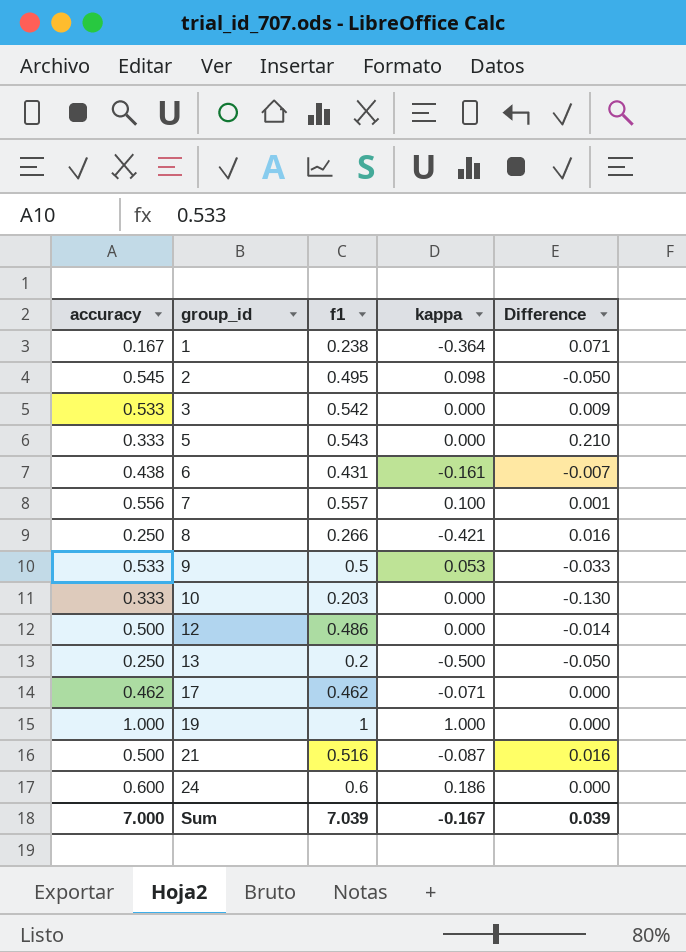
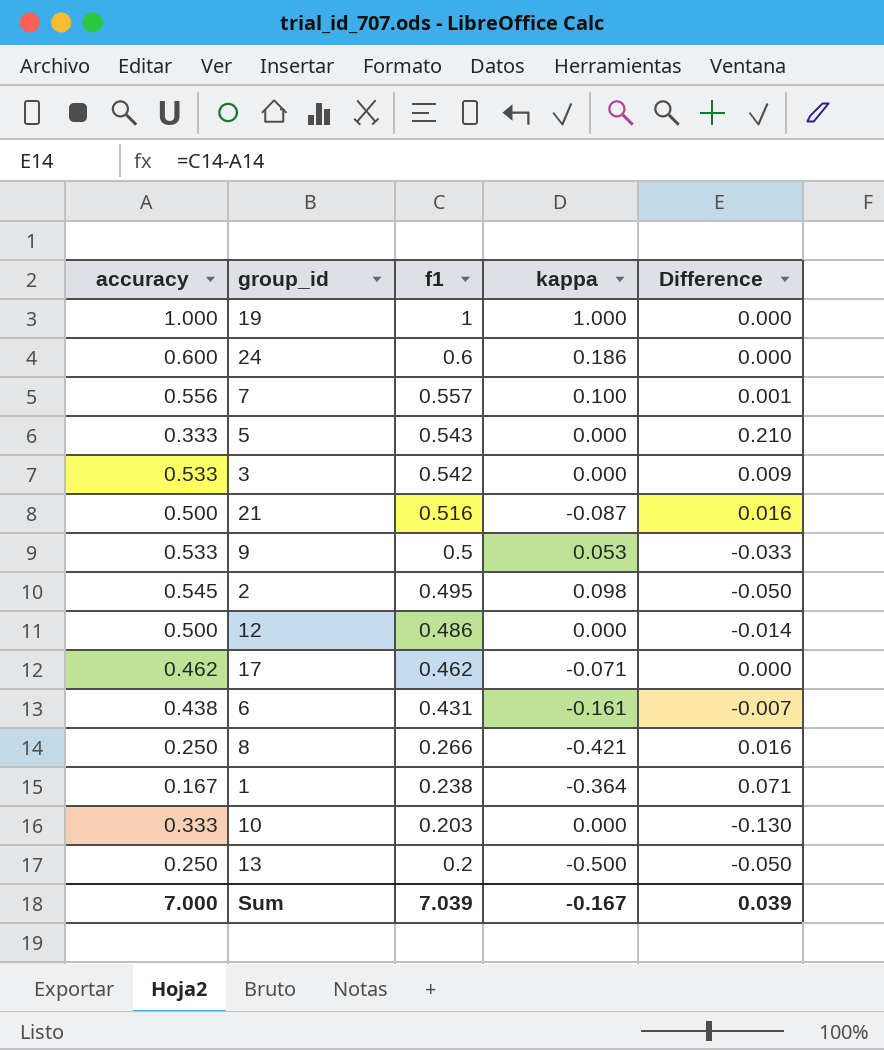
row order: group_id ascending -> f1 descending

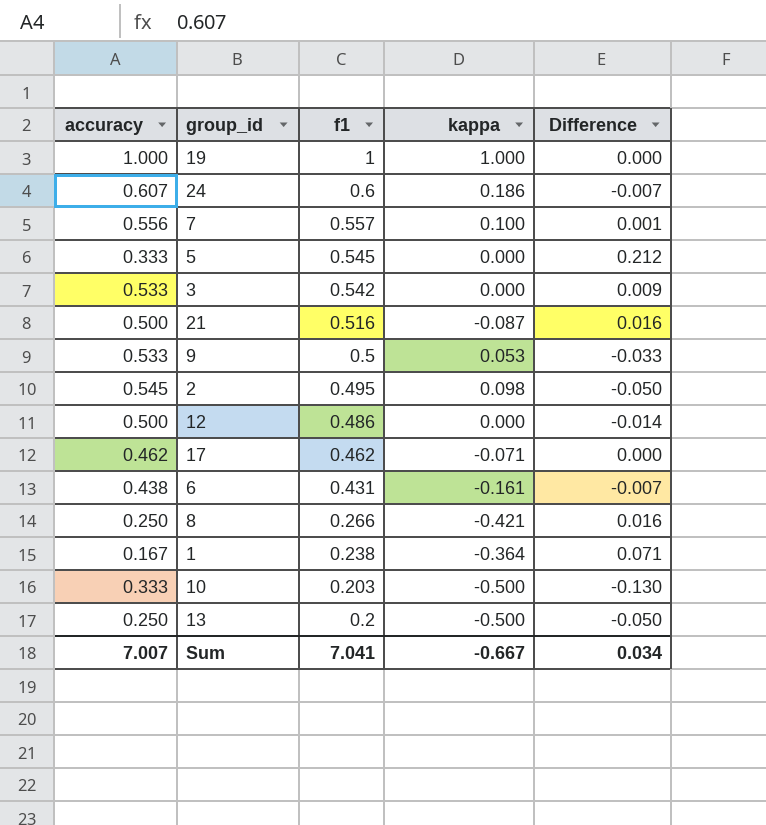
24 | accuracy: 0.600 -> 0.607
24 | Difference: 0.000 -> -0.007
5 | f1: 0.543 -> 0.545
5 | Difference: 0.210 -> 0.212
10 | kappa: 0.000 -> -0.500
Sum | accuracy: 7.000 -> 7.007
Sum | f1: 7.039 -> 7.041
Sum | kappa: -0.167 -> -0.667
Sum | Difference: 0.039 -> 0.034

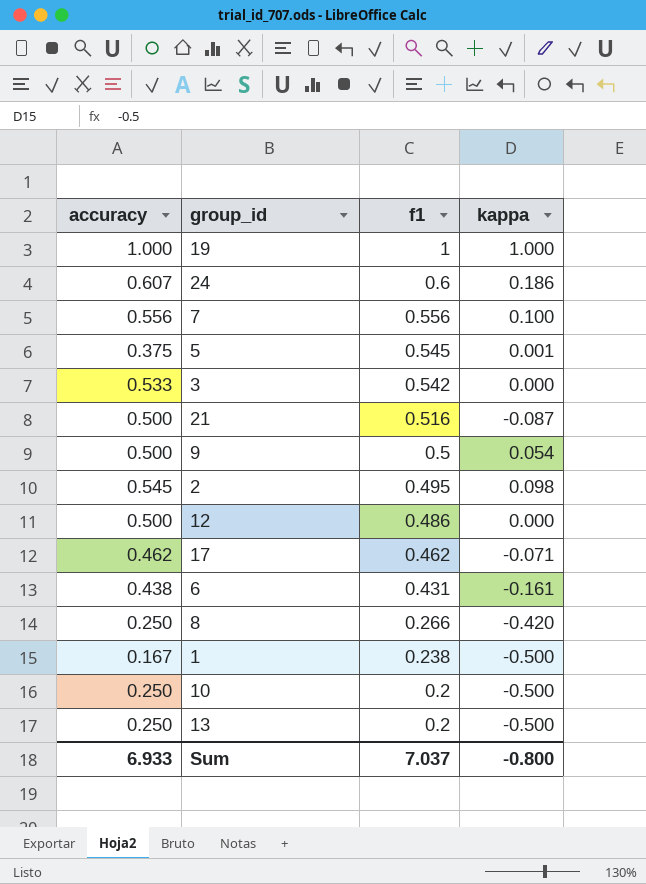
column Difference | formula: [f1] - [accuracy] -> none
7 | f1: 0.557 -> 0.556
5 | accuracy: 0.333 -> 0.375
5 | kappa: 0.000 -> 0.001
9 | accuracy: 0.533 -> 0.500
9 | kappa: 0.053 -> 0.054
8 | kappa: -0.421 -> -0.420
1 | kappa: -0.364 -> -0.500
10 | accuracy: 0.333 -> 0.250
10 | f1: 0.203 -> 0.2
Sum | accuracy: 7.007 -> 6.933
Sum | f1: 7.041 -> 7.037
Sum | kappa: -0.667 -> -0.800

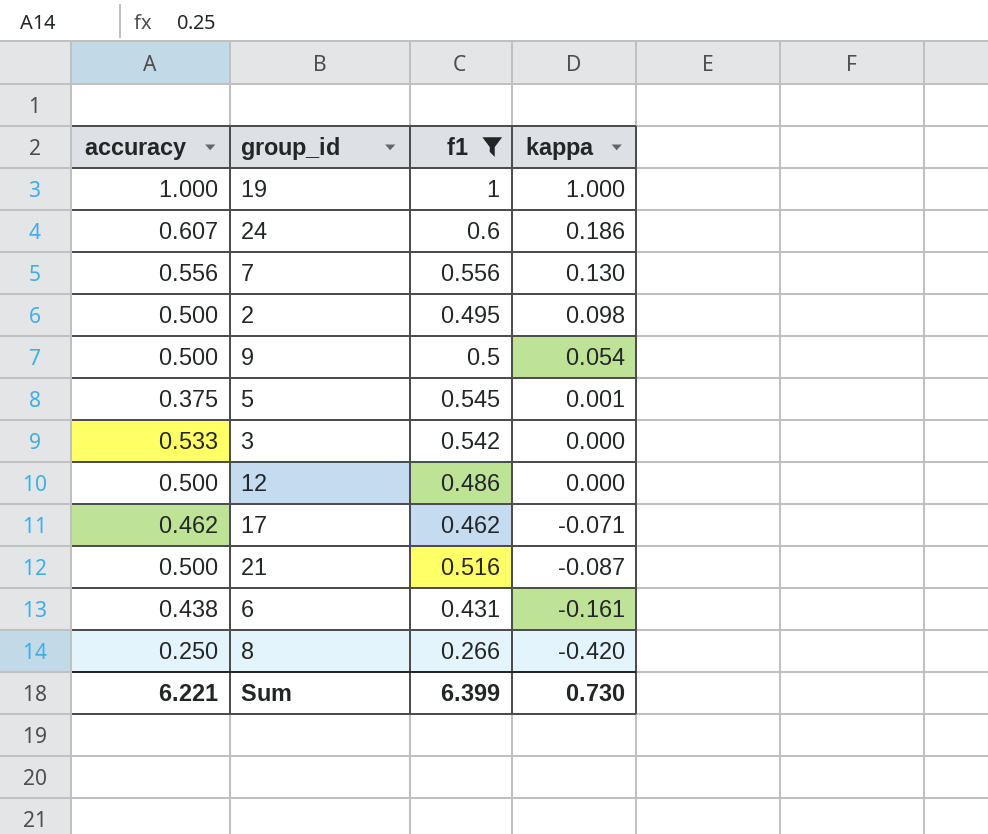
filter: none -> f1 >= 0.266
row order: f1 descending -> kappa descending
7 | kappa: 0.100 -> 0.130
2 | accuracy: 0.545 -> 0.500
Sum | accuracy: 6.933 -> 6.221
Sum | f1: 7.037 -> 6.399
Sum | kappa: -0.800 -> 0.730

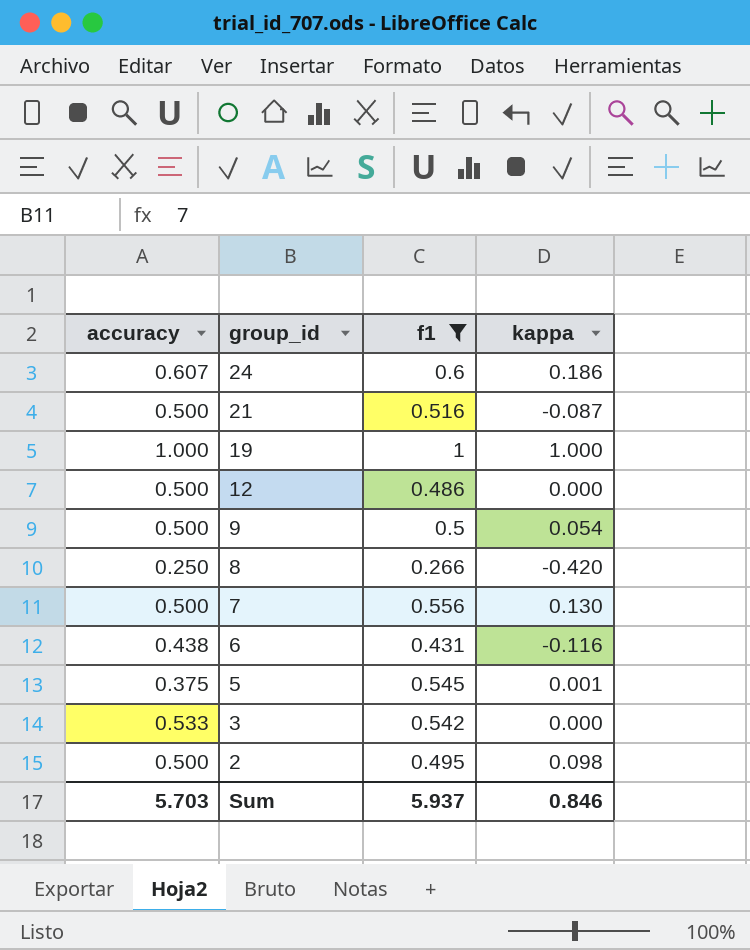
row order: kappa descending -> group_id descending
row 17: 0.462 | 0.462 | -0.071 -> none
7 | accuracy: 0.556 -> 0.500
6 | kappa: -0.161 -> -0.116
Sum | accuracy: 6.221 -> 5.703
Sum | f1: 6.399 -> 5.937
Sum | kappa: 0.730 -> 0.846

